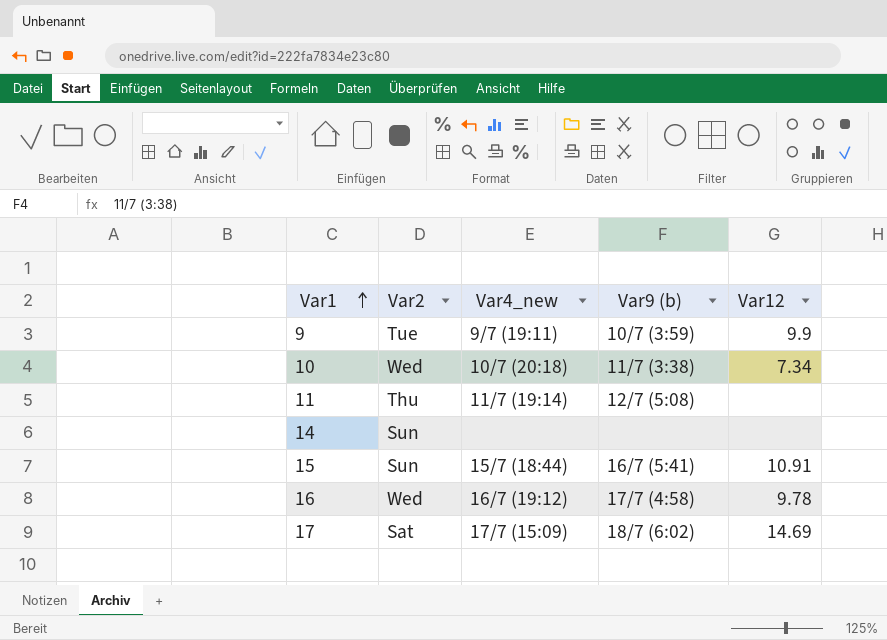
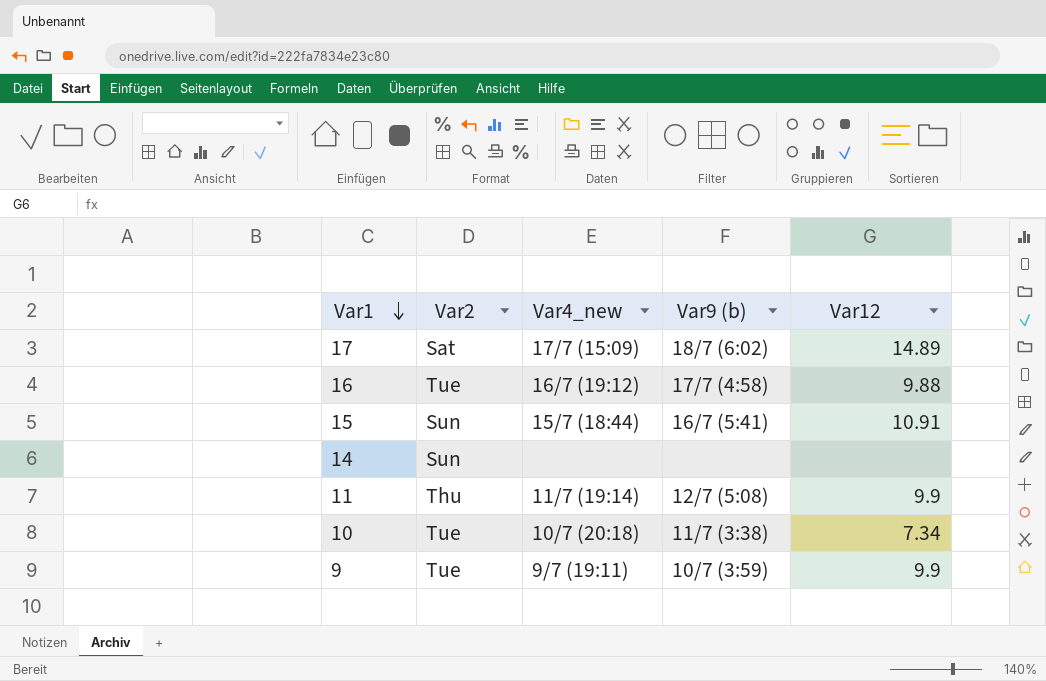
row order: Var1 ascending -> Var1 descending
17 | Var12: 14.69 -> 14.89
16 | Var2: Wed -> Tue
16 | Var12: 9.78 -> 9.88
11 | Var12: none -> 9.9
10 | Var2: Wed -> Tue

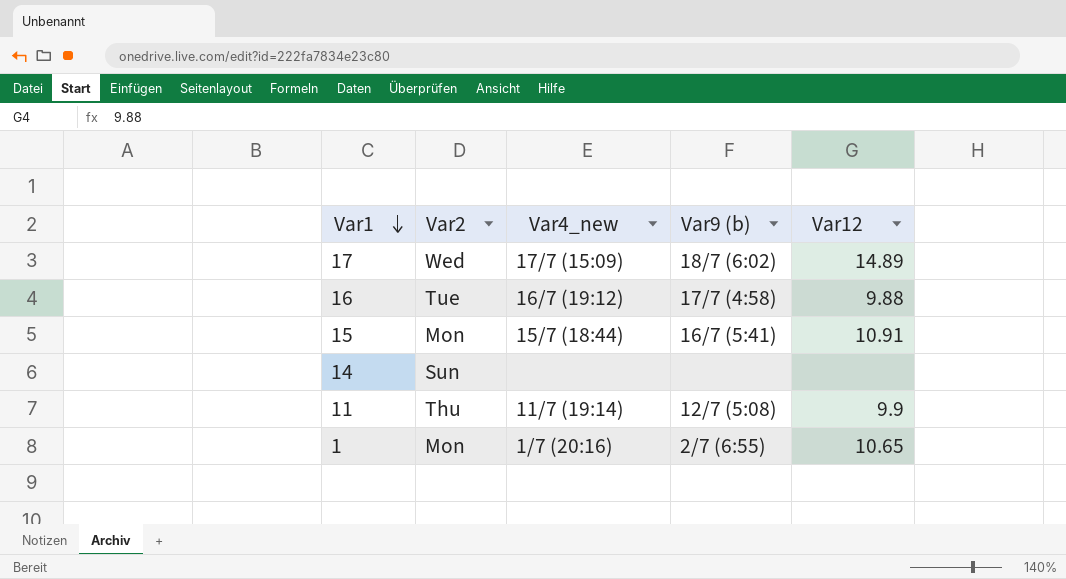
row 10: Tue | 10/7 (20:18) | 11/7 (3:38) | 7.34 -> none
row 9: Tue | 9/7 (19:11) | 10/7 (3:59) | 9.9 -> none
17 | Var2: Sat -> Wed
15 | Var2: Sun -> Mon
row 1: none -> Mon | 1/7 (20:16) | 2/7 (6:55) | 10.65

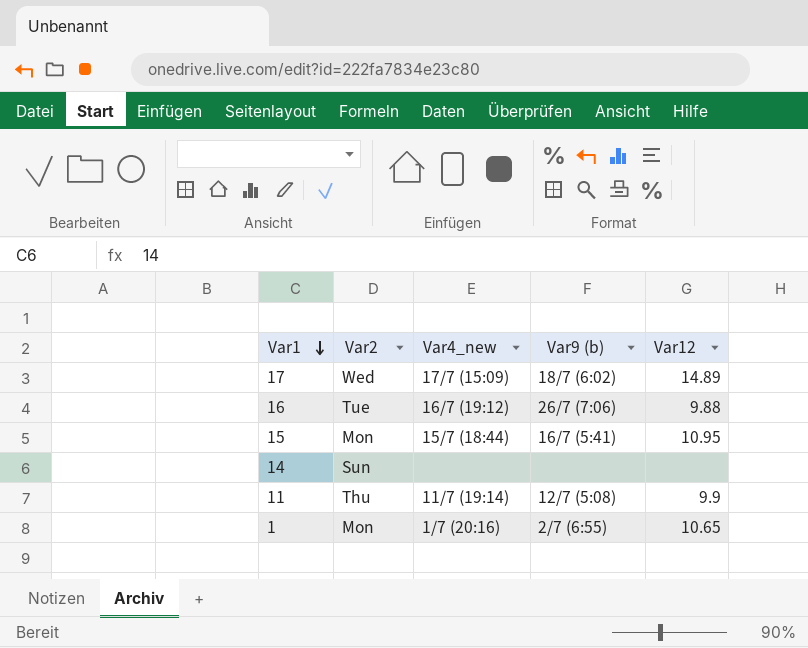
16 | Var9 (b): 17/7 (4:58) -> 26/7 (7:06)
15 | Var12: 10.91 -> 10.95

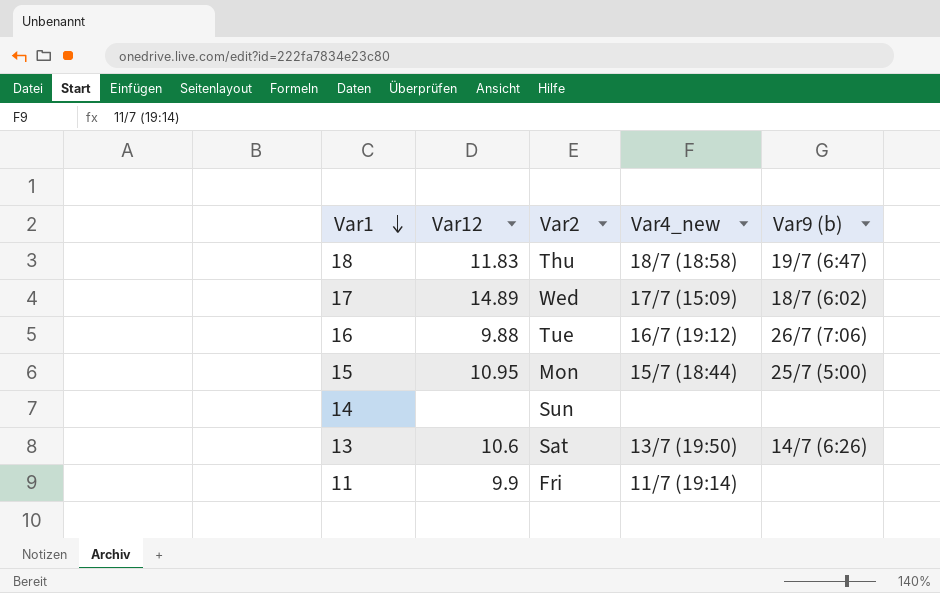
column Var12 | position: 5 -> 2
row 1: Mon | 1/7 (20:16) | 2/7 (6:55) | 10.65 -> none
row 18: none -> 11.83 | Thu | 18/7 (18:58) | 19/7 (6:47)
15 | Var9 (b): 16/7 (5:41) -> 25/7 (5:00)
row 13: none -> 10.6 | Sat | 13/7 (19:50) | 14/7 (6:26)
11 | Var2: Thu -> Fri
11 | Var9 (b): 12/7 (5:08) -> none

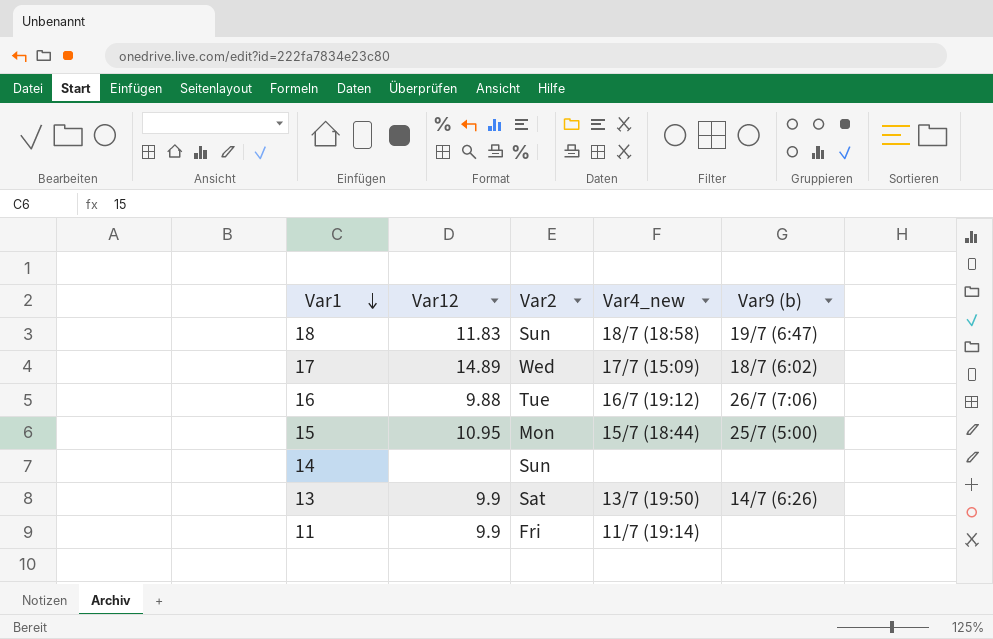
18 | Var2: Thu -> Sun
13 | Var12: 10.6 -> 9.9

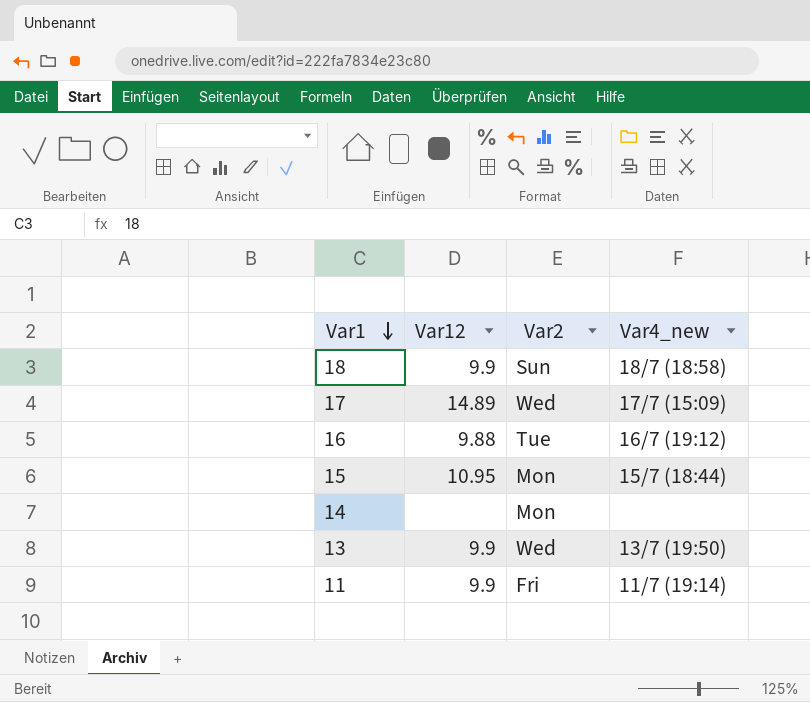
column Var9 (b) | position: 5 -> none
18 | Var12: 11.83 -> 9.9
14 | Var2: Sun -> Mon
13 | Var2: Sat -> Wed

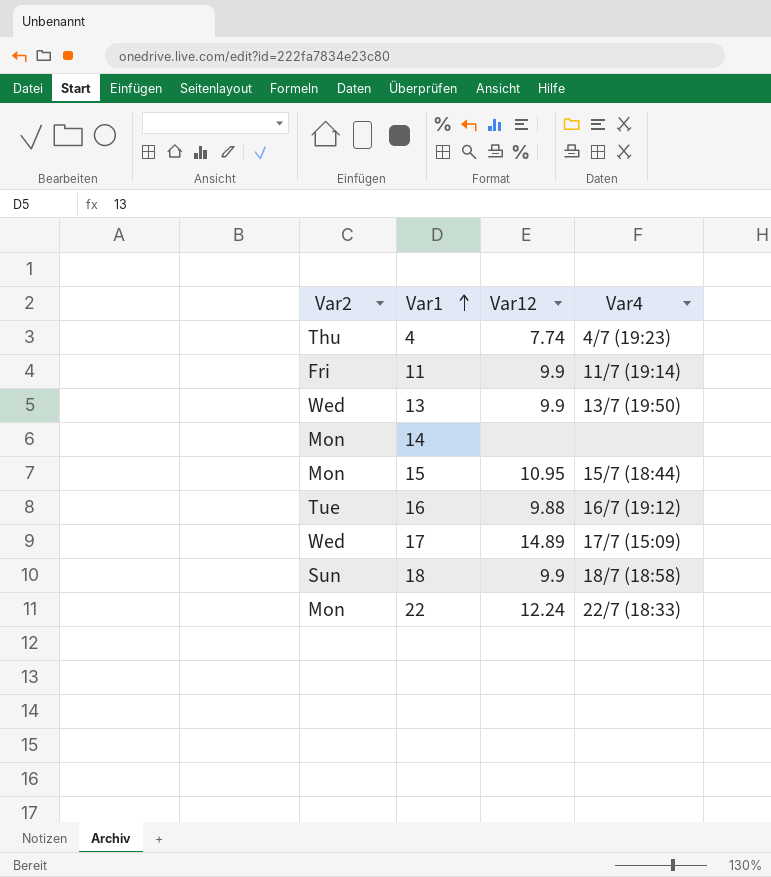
row order: Var1 descending -> Var1 ascending
column Var2 | position: 3 -> 1
column name: Var4_new -> Var4
row 4: none -> Thu | 7.74 | 4/7 (19:23)
row 22: none -> Mon | 12.24 | 22/7 (18:33)

